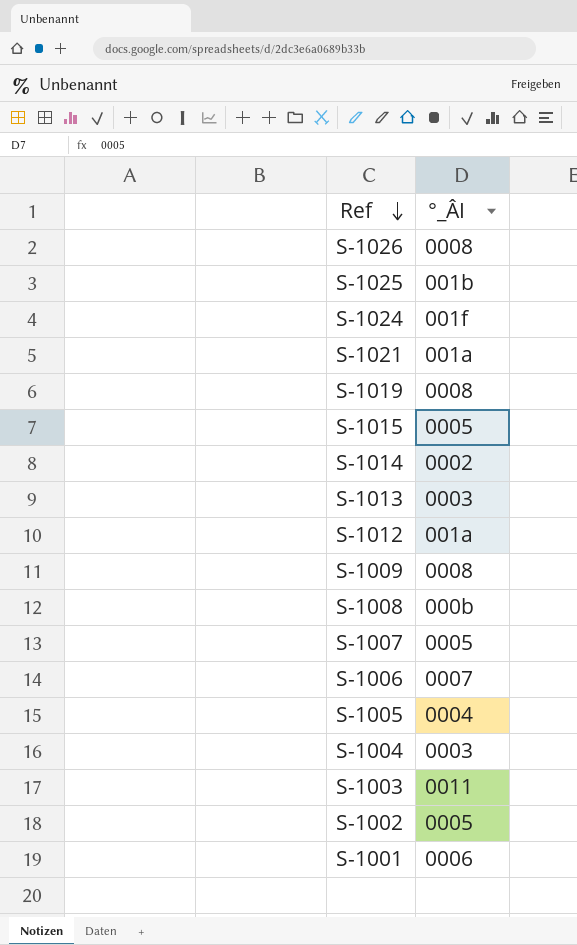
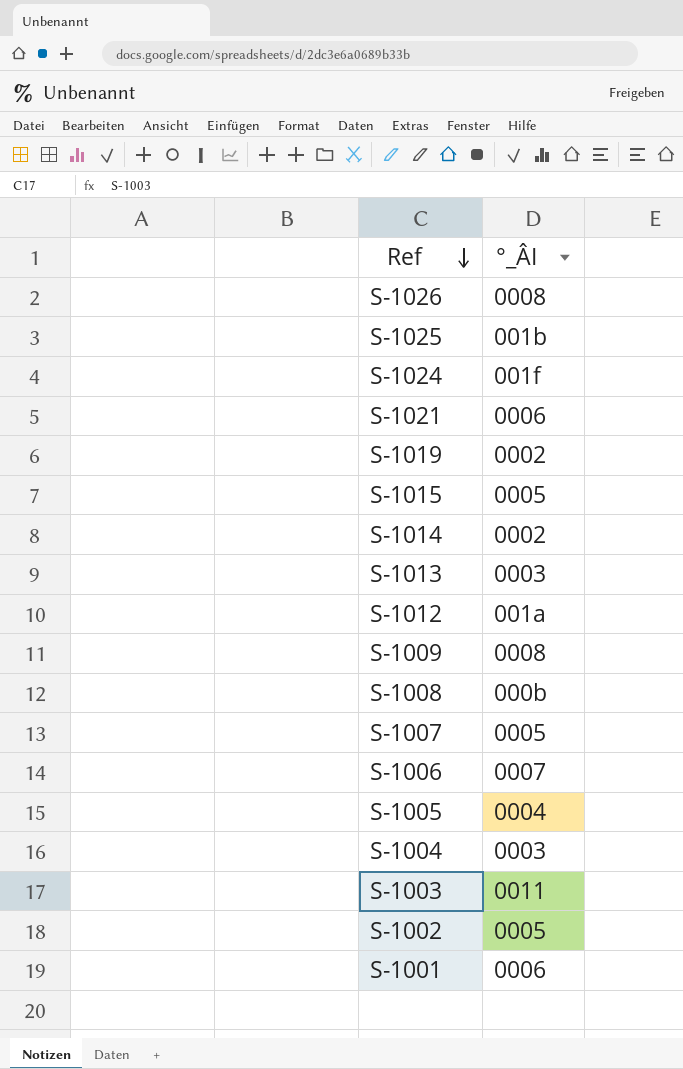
S-1021 | °_ÂI: 001a -> 0006
S-1019 | °_ÂI: 0008 -> 0002

